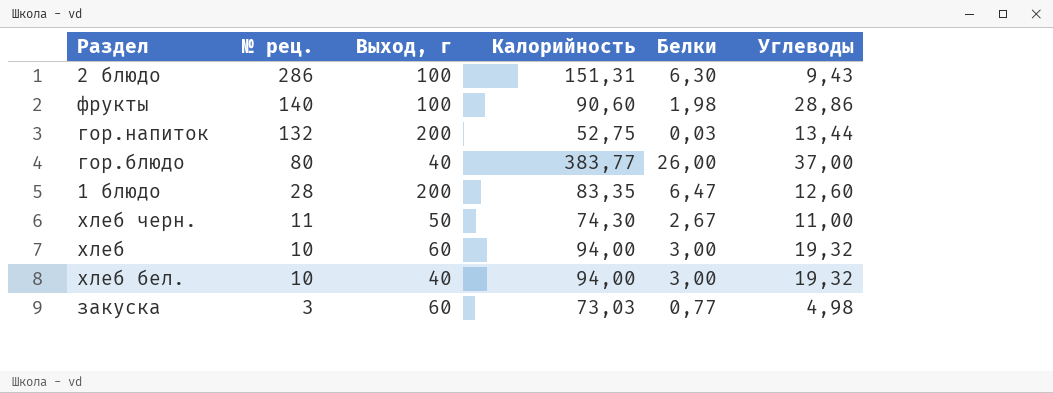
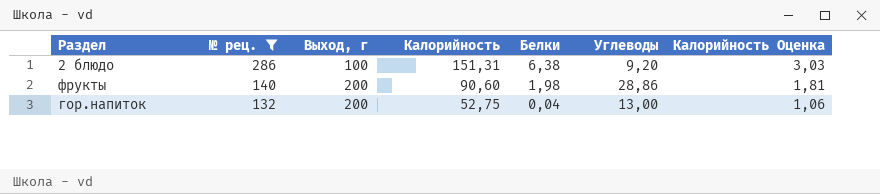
filter: none -> № рец. >= 132
column Калорийность Оценка | formula: none -> [Калорийность] * 0,02
2 блюдо | Белки: 6,30 -> 6,38
2 блюдо | Углеводы: 9,43 -> 9,20
фрукты | Выход, г: 100 -> 200
гор.напиток | Белки: 0,03 -> 0,04
гор.напиток | Углеводы: 13,44 -> 13,00

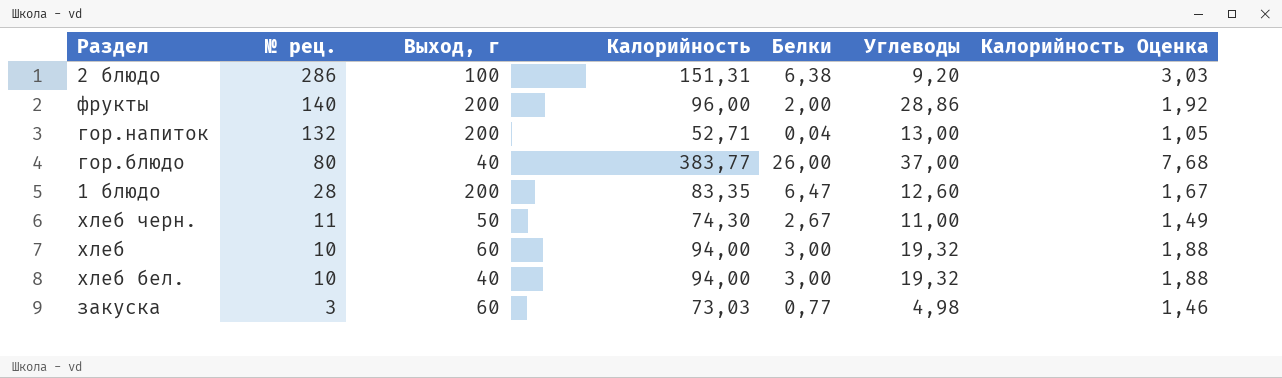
filter: № рец. >= 132 -> none
фрукты | Калорийность: 90,60 -> 96,00
фрукты | Белки: 1,98 -> 2,00
фрукты | Калорийность Оценка: 1,81 -> 1,92
гор.напиток | Калорийность: 52,75 -> 52,71
гор.напиток | Калорийность Оценка: 1,06 -> 1,05

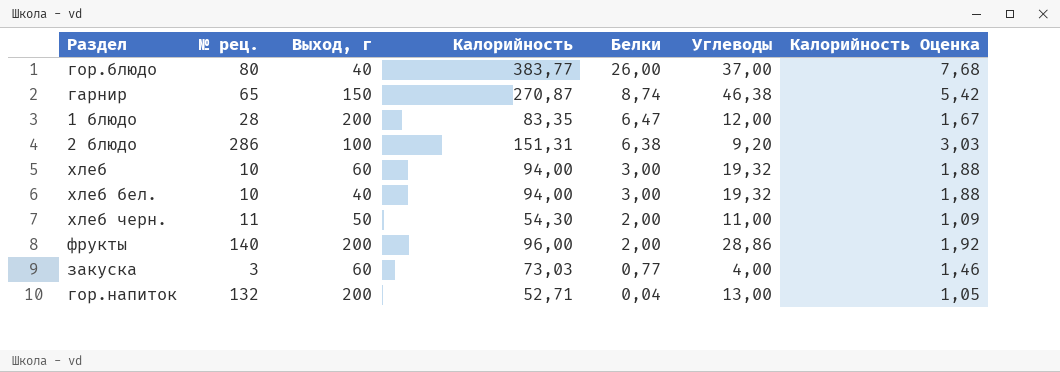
row order: № рец. descending -> Белки descending
row гарнир: none -> 65 | 150 | 270,87 | 8,74 | 46,38 | 5,42
1 блюдо | Углеводы: 12,60 -> 12,00
хлеб черн. | Калорийность: 74,30 -> 54,30
хлеб черн. | Белки: 2,67 -> 2,00
хлеб черн. | Калорийность Оценка: 1,49 -> 1,09
закуска | Углеводы: 4,98 -> 4,00

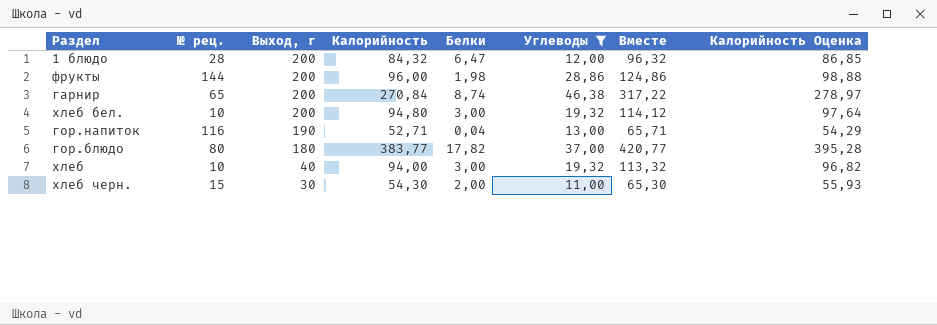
filter: none -> Углеводы >= 11,00
row order: Белки descending -> Выход, г descending
column Вместе | formula: none -> [Калорийность] + [Углеводы]
column Калорийность Оценка | formula: [Калорийность] * 0,02 -> [Калорийность] * 1,03
1 блюдо | Калорийность: 83,35 -> 84,32
фрукты | № рец.: 140 -> 144
фрукты | Белки: 2,00 -> 1,98
гарнир | Выход, г: 150 -> 200
гарнир | Калорийность: 270,87 -> 270,84
хлеб бел. | Выход, г: 40 -> 200
хлеб бел. | Калорийность: 94,00 -> 94,80
гор.напиток | № рец.: 132 -> 116
гор.напиток | Выход, г: 200 -> 190
гор.блюдо | Выход, г: 40 -> 180
гор.блюдо | Белки: 26,00 -> 17,82
хлеб | Выход, г: 60 -> 40
хлеб черн. | № рец.: 11 -> 15
хлеб черн. | Выход, г: 50 -> 30

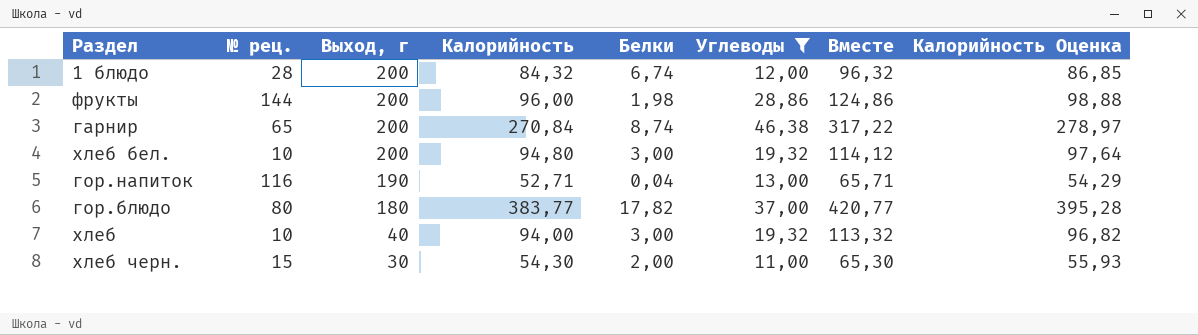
1 блюдо | Белки: 6,47 -> 6,74

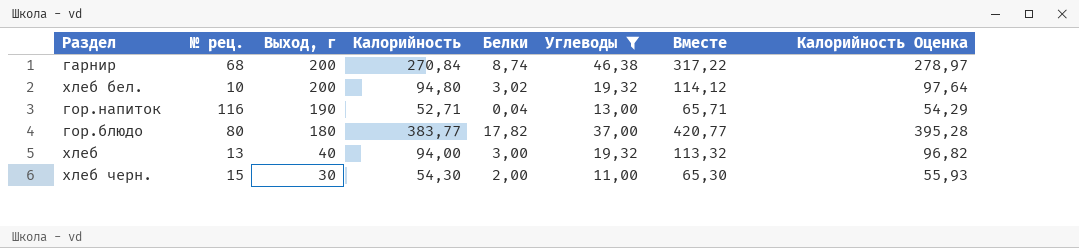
row 1 блюдо: 28 | 200 | 84,32 | 6,74 | 12,00 | 96,32 | 86,85 -> none
row фрукты: 144 | 200 | 96,00 | 1,98 | 28,86 | 124,86 | 98,88 -> none
гарнир | № рец.: 65 -> 68
хлеб бел. | Белки: 3,00 -> 3,02
хлеб | № рец.: 10 -> 13

